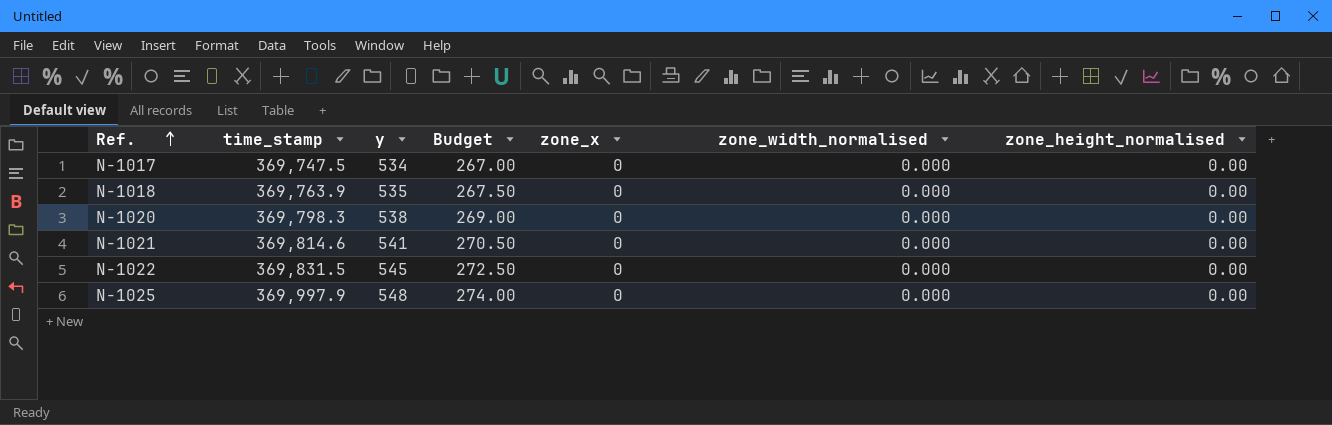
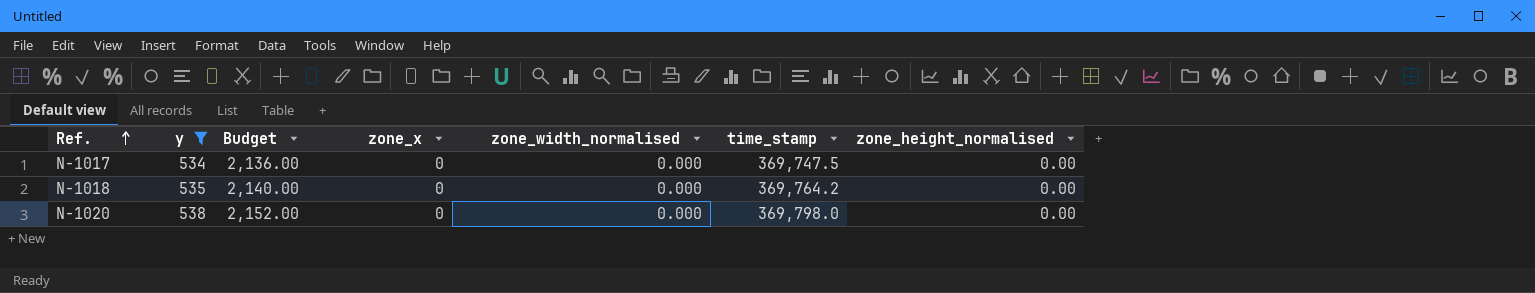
filter: none -> y <= 538
column Budget | formula: [y] * 0.5 -> [y] * 4
column time_stamp | position: 2 -> 6
N-1018 | time_stamp: 369,763.9 -> 369,764.2
N-1020 | time_stamp: 369,798.3 -> 369,798.0

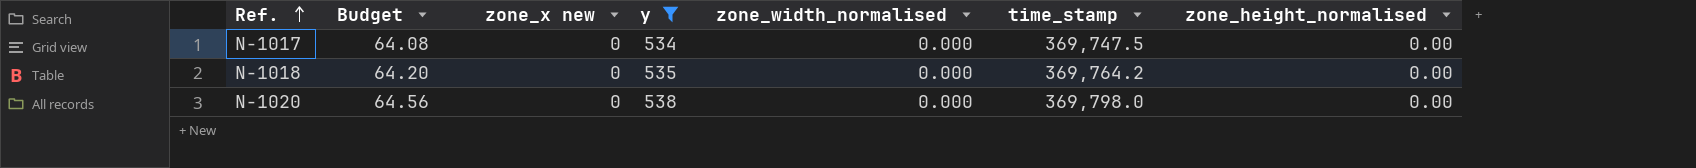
column Budget | formula: [y] * 4 -> [y] * 0.12
column name: zone_x -> zone_x new
column y | position: 2 -> 4

